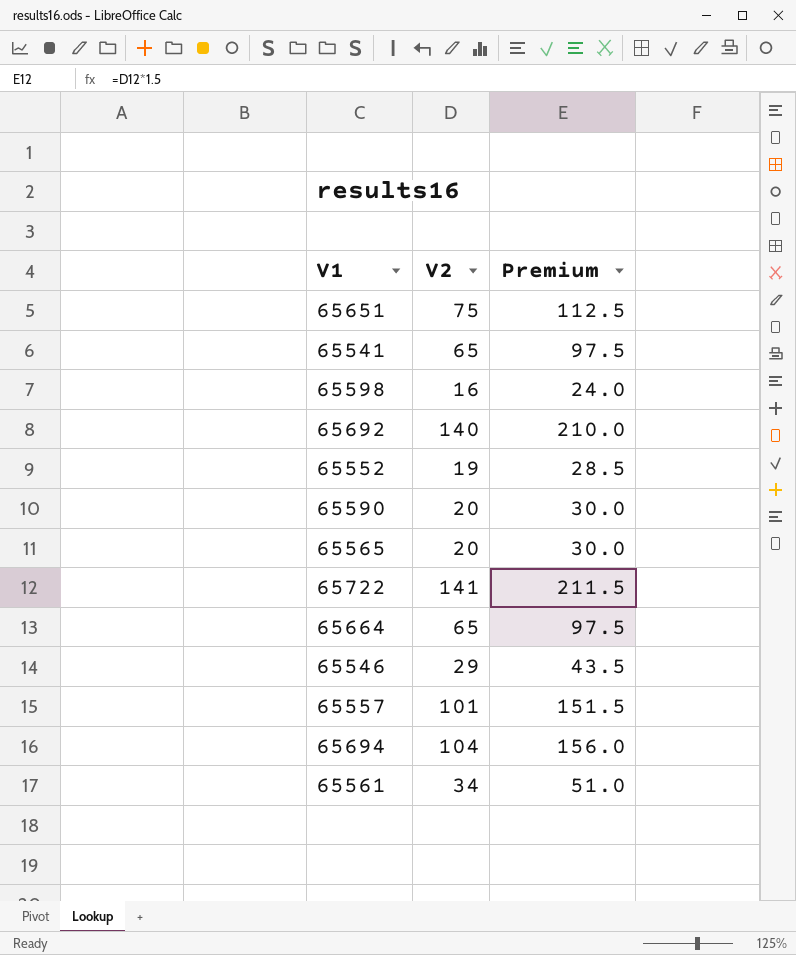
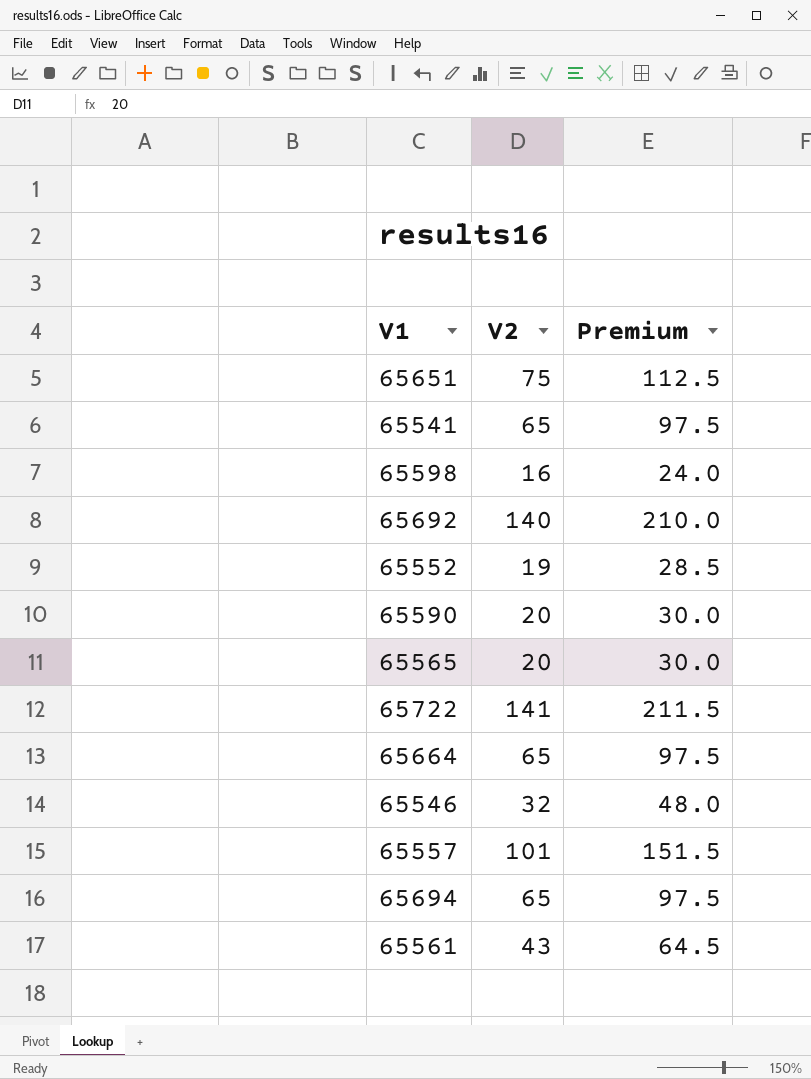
65546 | V2: 29 -> 32
65546 | Premium: 43.5 -> 48.0
65694 | V2: 104 -> 65
65694 | Premium: 156.0 -> 97.5
65561 | V2: 34 -> 43
65561 | Premium: 51.0 -> 64.5

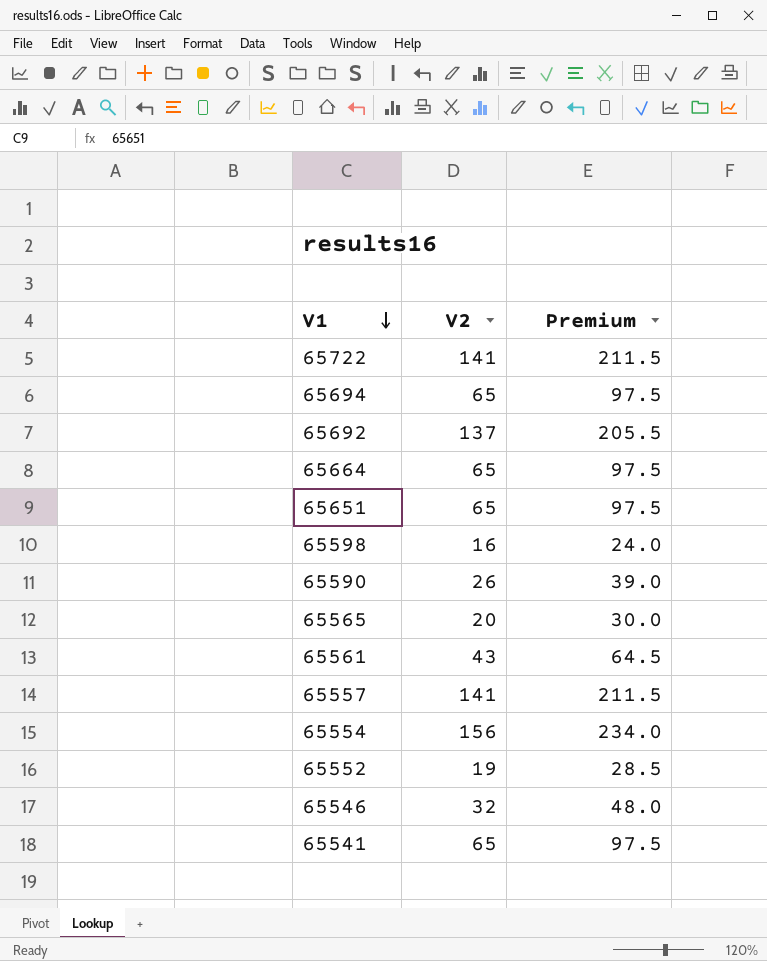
row order: none -> V1 descending
65692 | V2: 140 -> 137
65692 | Premium: 210.0 -> 205.5
65651 | V2: 75 -> 65
65651 | Premium: 112.5 -> 97.5
65590 | V2: 20 -> 26
65590 | Premium: 30.0 -> 39.0
65557 | V2: 101 -> 141
65557 | Premium: 151.5 -> 211.5
row 65554: none -> 156 | 234.0

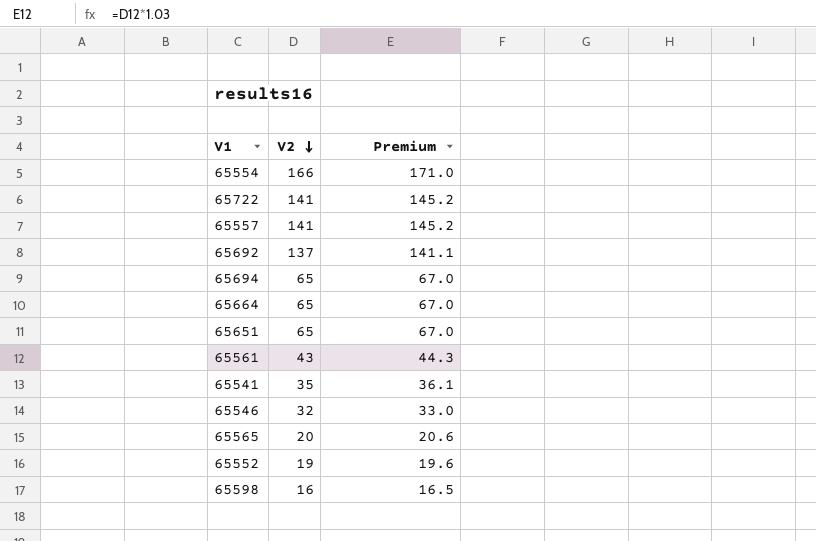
row order: V1 descending -> V2 descending
column Premium | formula: [V2] * 1.5 -> [V2] * 1.03
row 65590: 26 | 39.0 -> none
65554 | V2: 156 -> 166
65541 | V2: 65 -> 35

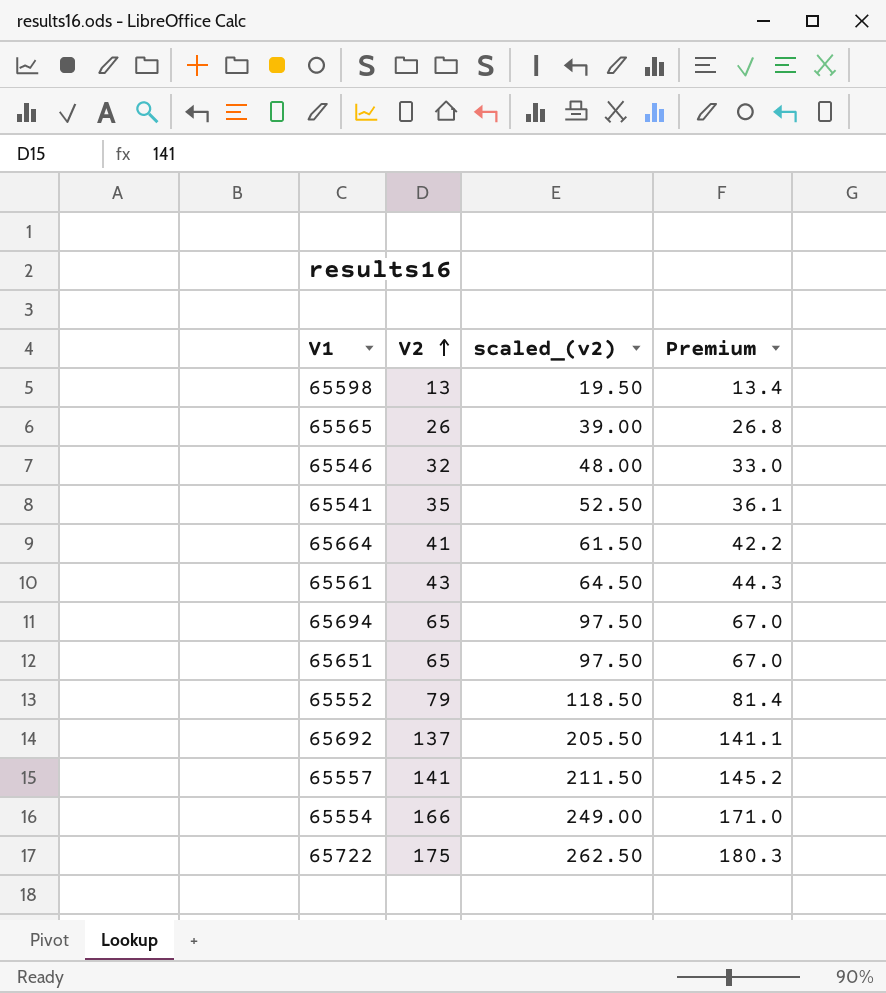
row order: V2 descending -> V2 ascending
column scaled_(v2) | formula: none -> [V2] * 1.5
65598 | V2: 16 -> 13
65598 | Premium: 16.5 -> 13.4
65565 | V2: 20 -> 26
65565 | Premium: 20.6 -> 26.8
65664 | V2: 65 -> 41
65664 | Premium: 67.0 -> 42.2
65552 | V2: 19 -> 79
65552 | Premium: 19.6 -> 81.4
65722 | V2: 141 -> 175
65722 | Premium: 145.2 -> 180.3

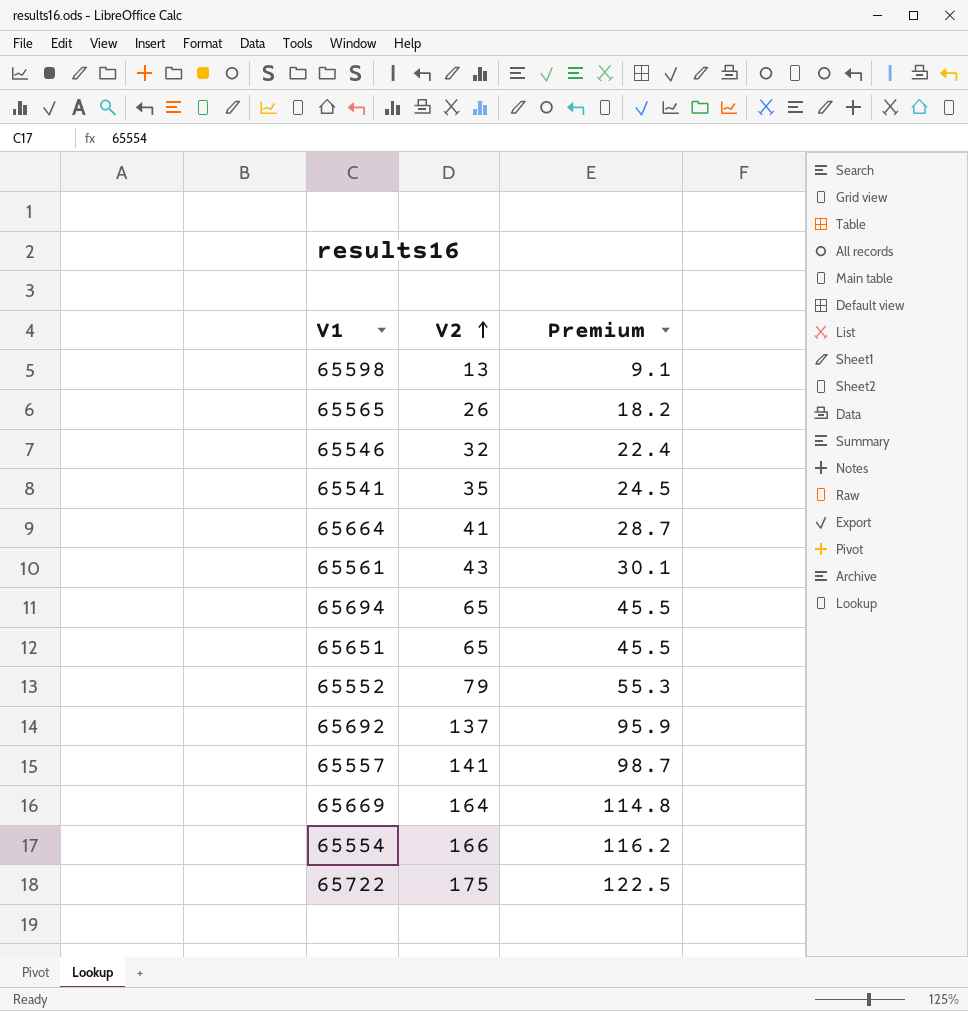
column scaled_(v2) | formula: [V2] * 1.5 -> none
column Premium | formula: [V2] * 1.03 -> [V2] * 0.7
row 65669: none -> 164 | 114.8

